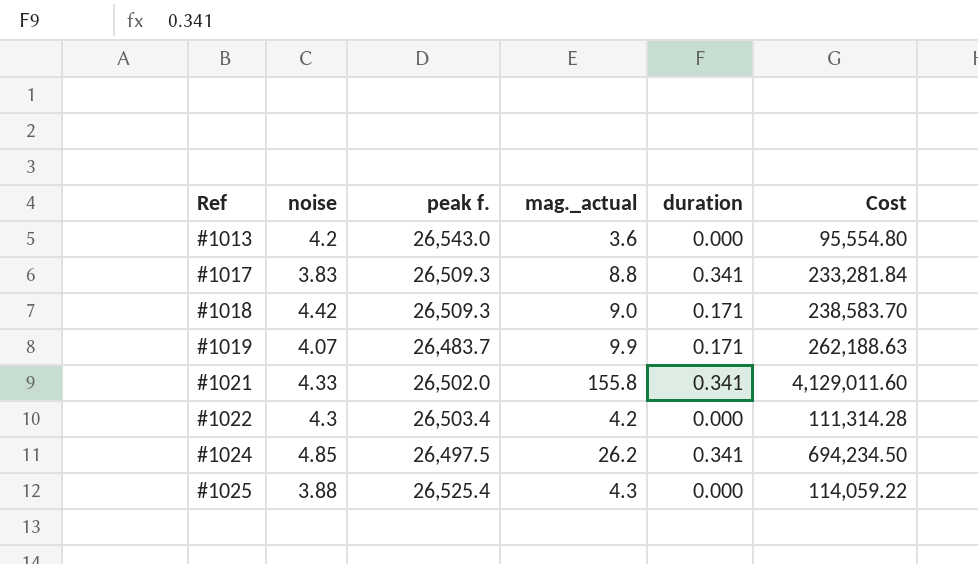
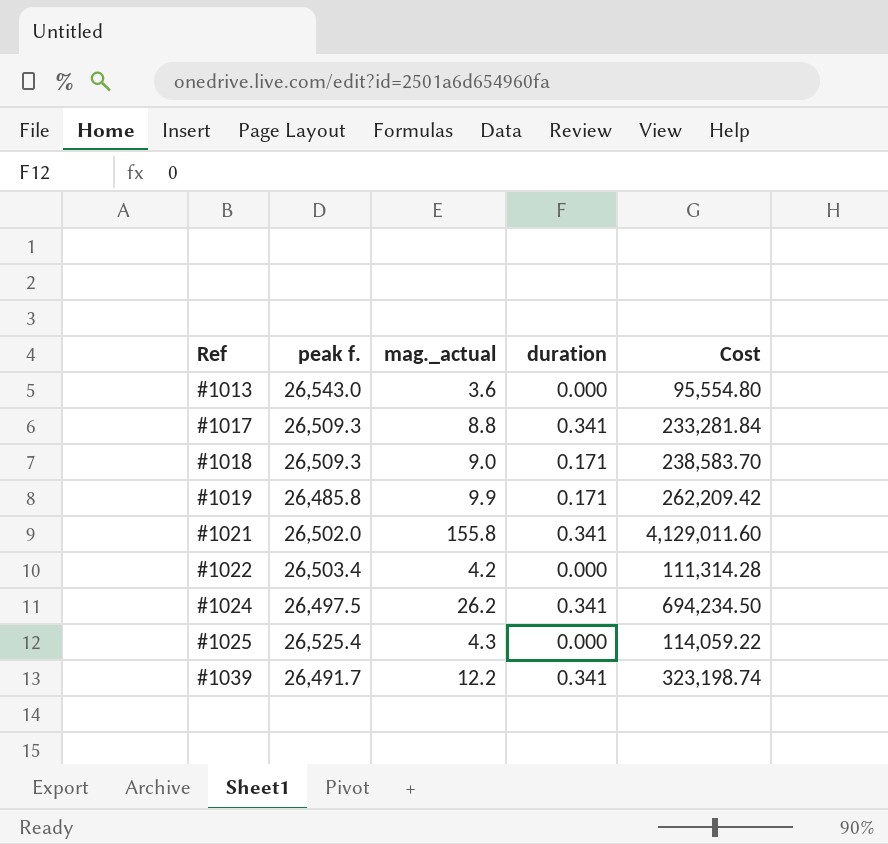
column noise | position: 2 -> none
#1019 | peak f.: 26,483.7 -> 26,485.8
#1019 | Cost: 262,188.63 -> 262,209.42
row #1039: none -> 26,491.7 | 12.2 | 0.341 | 323,198.74

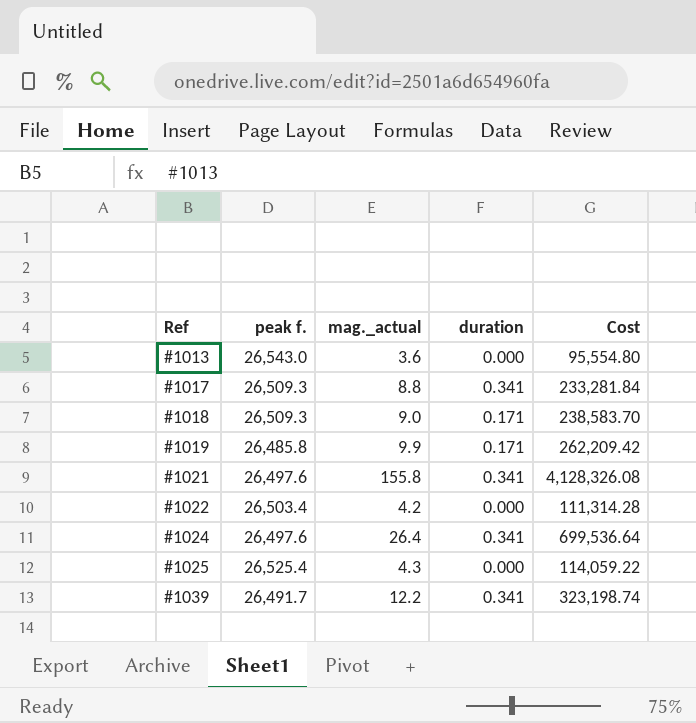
#1021 | peak f.: 26,502.0 -> 26,497.6
#1021 | Cost: 4,129,011.60 -> 4,128,326.08
#1024 | peak f.: 26,497.5 -> 26,497.6
#1024 | mag._actual: 26.2 -> 26.4
#1024 | Cost: 694,234.50 -> 699,536.64

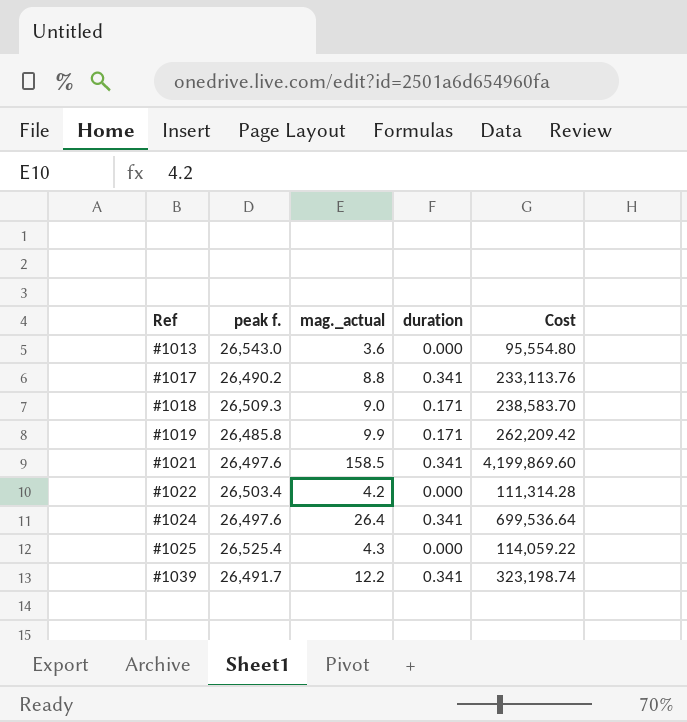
#1017 | peak f.: 26,509.3 -> 26,490.2
#1017 | Cost: 233,281.84 -> 233,113.76
#1021 | mag._actual: 155.8 -> 158.5
#1021 | Cost: 4,128,326.08 -> 4,199,869.60

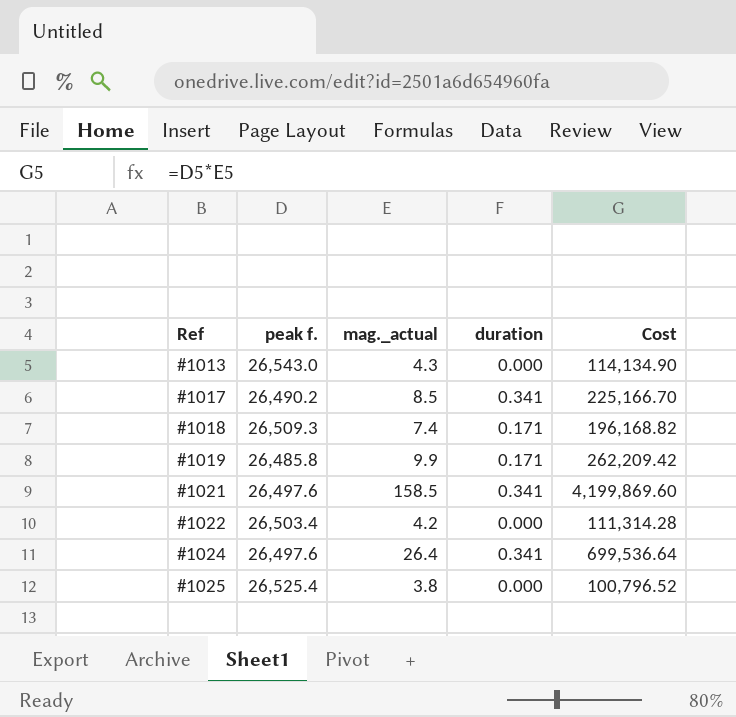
row #1039: 26,491.7 | 12.2 | 0.341 | 323,198.74 -> none
#1013 | mag._actual: 3.6 -> 4.3
#1013 | Cost: 95,554.80 -> 114,134.90
#1017 | mag._actual: 8.8 -> 8.5
#1017 | Cost: 233,113.76 -> 225,166.70
#1018 | mag._actual: 9.0 -> 7.4
#1018 | Cost: 238,583.70 -> 196,168.82
#1025 | mag._actual: 4.3 -> 3.8
#1025 | Cost: 114,059.22 -> 100,796.52

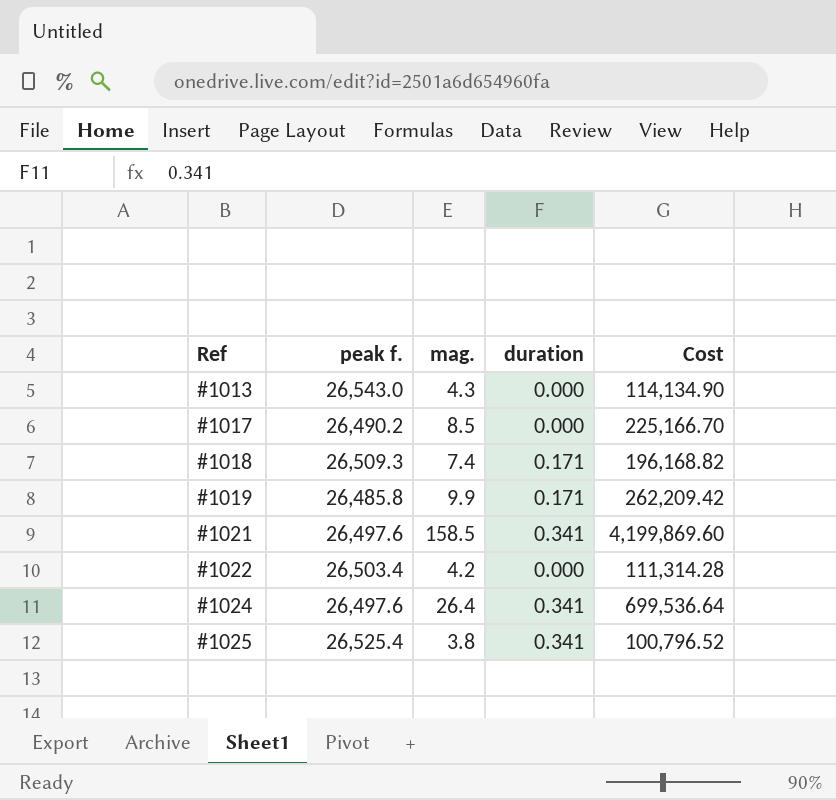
column name: mag._actual -> mag.
#1017 | duration: 0.341 -> 0.000
#1025 | duration: 0.000 -> 0.341

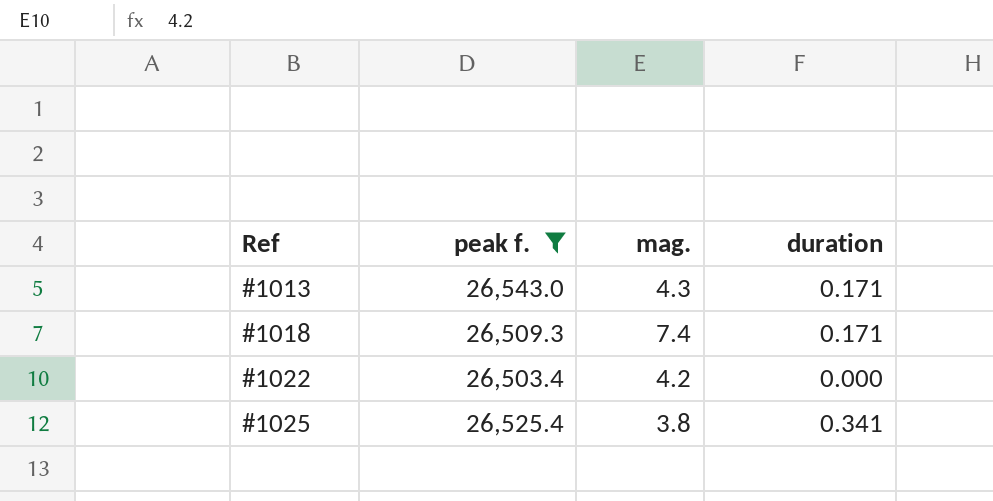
filter: none -> peak f. >= 26,503.4
column Cost | formula: [peak f.] * [mag.] -> none
#1013 | duration: 0.000 -> 0.171

